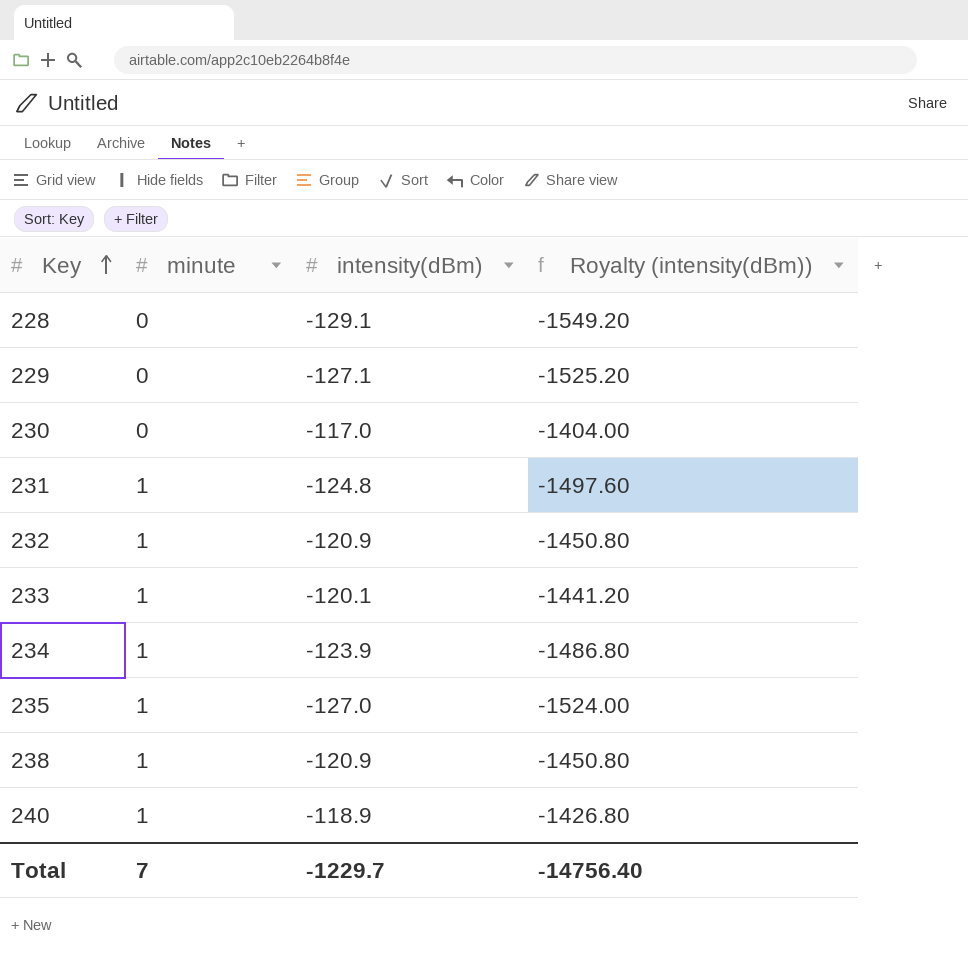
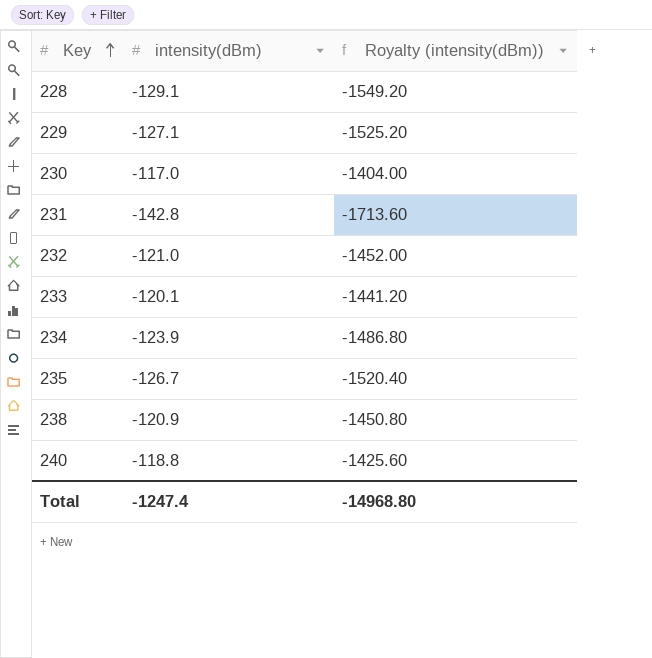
column minute | position: 2 -> none
231 | intensity(dBm): -124.8 -> -142.8
231 | Royalty (intensity(dBm)): -1497.60 -> -1713.60
232 | intensity(dBm): -120.9 -> -121.0
232 | Royalty (intensity(dBm)): -1450.80 -> -1452.00
235 | intensity(dBm): -127.0 -> -126.7
235 | Royalty (intensity(dBm)): -1524.00 -> -1520.40
240 | intensity(dBm): -118.9 -> -118.8
240 | Royalty (intensity(dBm)): -1426.80 -> -1425.60
Total | intensity(dBm): -1229.7 -> -1247.4
Total | Royalty (intensity(dBm)): -14756.40 -> -14968.80

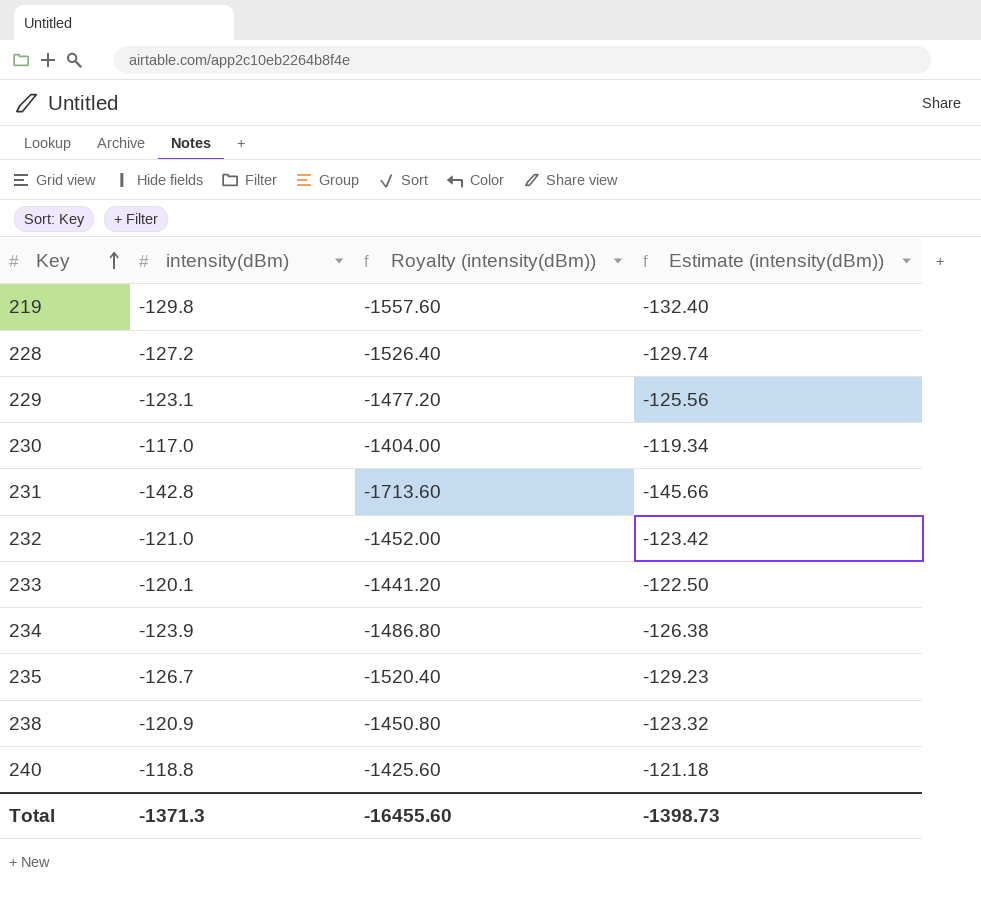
column Estimate (intensity(dBm)) | formula: none -> [intensity(dBm)] * 1.02
row 219: none -> -129.8 | -1557.60 | -132.40
228 | intensity(dBm): -129.1 -> -127.2
228 | Royalty (intensity(dBm)): -1549.20 -> -1526.40
229 | intensity(dBm): -127.1 -> -123.1
229 | Royalty (intensity(dBm)): -1525.20 -> -1477.20
Total | intensity(dBm): -1247.4 -> -1371.3
Total | Royalty (intensity(dBm)): -14968.80 -> -16455.60

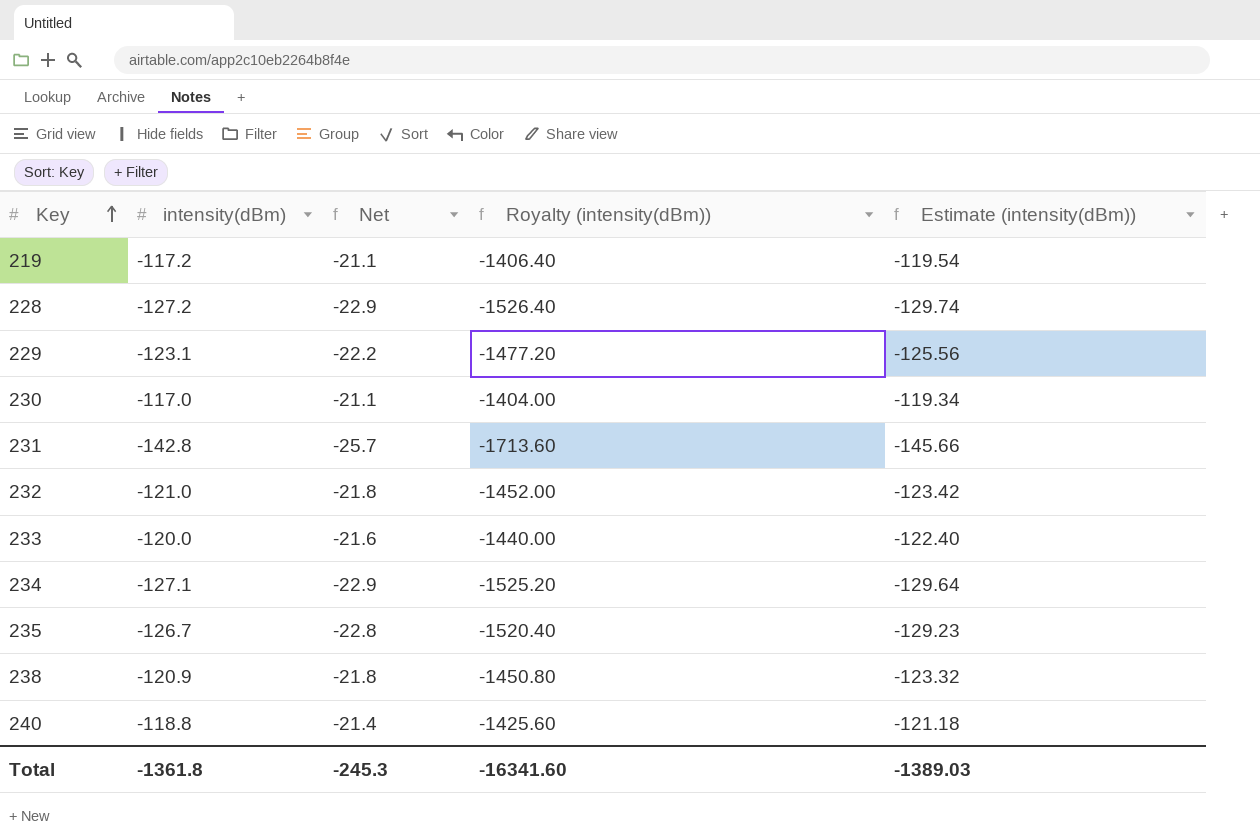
column Net | formula: none -> [intensity(dBm)] * 0.18
219 | intensity(dBm): -129.8 -> -117.2
219 | Royalty (intensity(dBm)): -1557.60 -> -1406.40
219 | Estimate (intensity(dBm)): -132.40 -> -119.54
233 | intensity(dBm): -120.1 -> -120.0
233 | Royalty (intensity(dBm)): -1441.20 -> -1440.00
233 | Estimate (intensity(dBm)): -122.50 -> -122.40
234 | intensity(dBm): -123.9 -> -127.1
234 | Royalty (intensity(dBm)): -1486.80 -> -1525.20
234 | Estimate (intensity(dBm)): -126.38 -> -129.64
Total | intensity(dBm): -1371.3 -> -1361.8
Total | Royalty (intensity(dBm)): -16455.60 -> -16341.60
Total | Estimate (intensity(dBm)): -1398.73 -> -1389.03

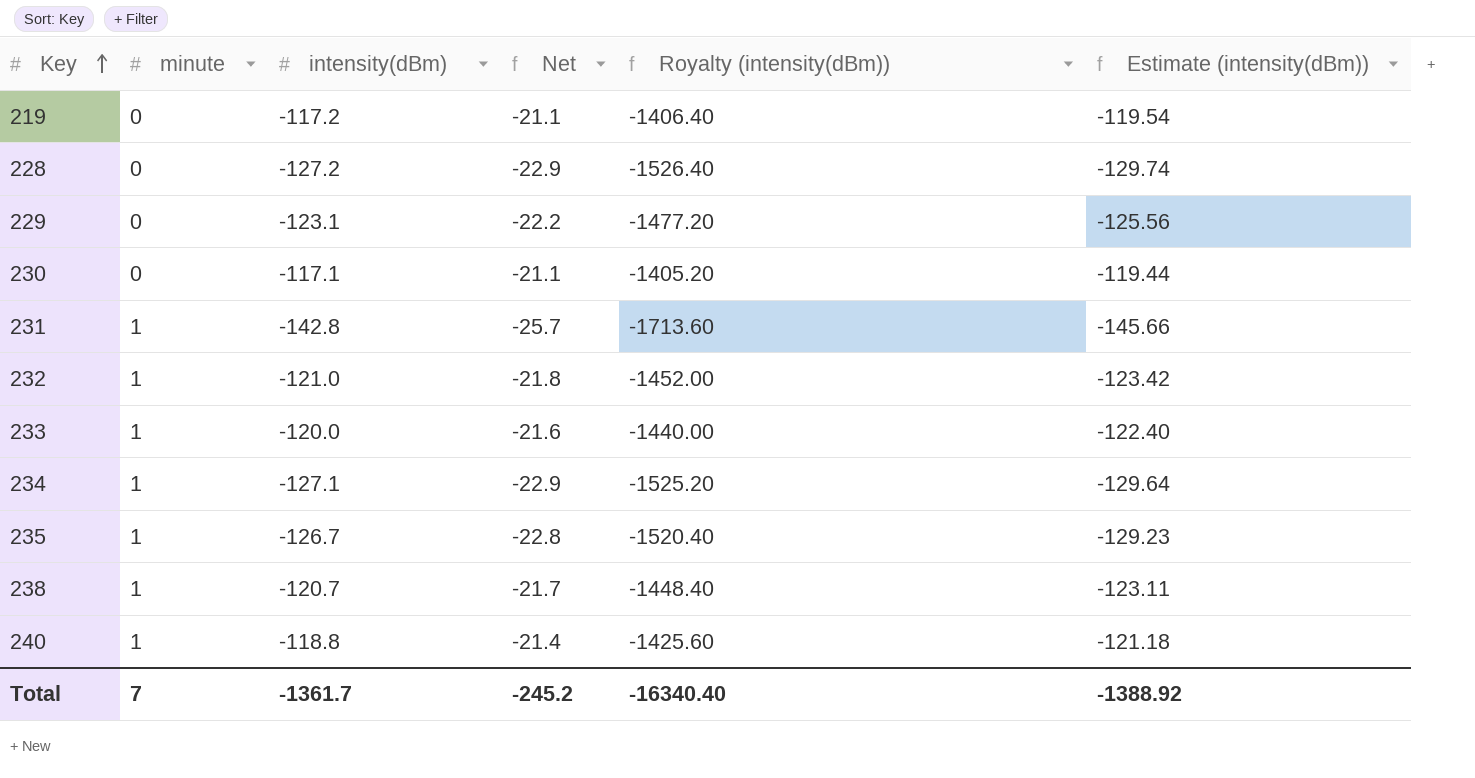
column minute | position: none -> 2
230 | intensity(dBm): -117.0 -> -117.1
230 | Royalty (intensity(dBm)): -1404.00 -> -1405.20
230 | Estimate (intensity(dBm)): -119.34 -> -119.44
238 | intensity(dBm): -120.9 -> -120.7
238 | Net: -21.8 -> -21.7
238 | Royalty (intensity(dBm)): -1450.80 -> -1448.40
238 | Estimate (intensity(dBm)): -123.32 -> -123.11
Total | intensity(dBm): -1361.8 -> -1361.7
Total | Net: -245.3 -> -245.2
Total | Royalty (intensity(dBm)): -16341.60 -> -16340.40
Total | Estimate (intensity(dBm)): -1389.03 -> -1388.92

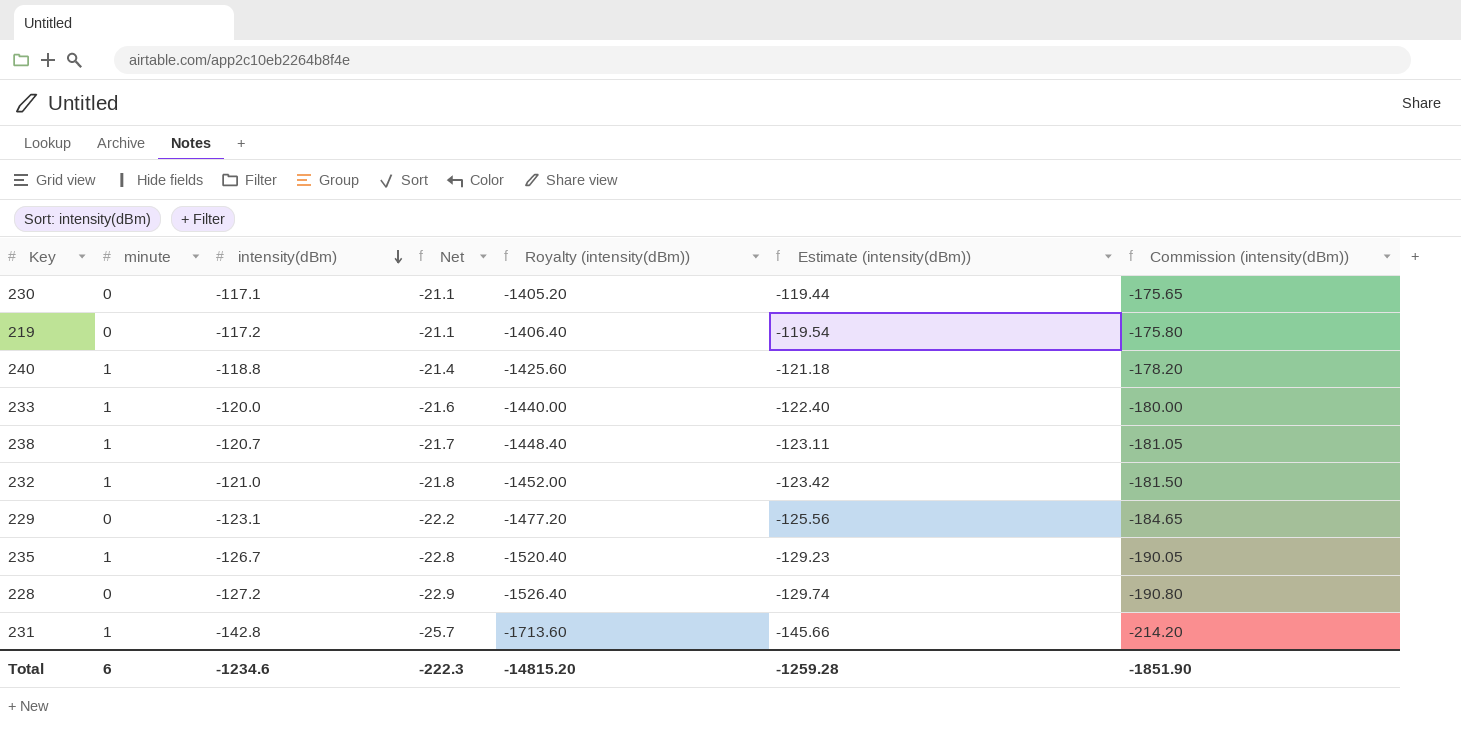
row order: Key ascending -> intensity(dBm) descending
column Commission (intensity(dBm)) | formula: none -> [intensity(dBm)] * 1.5
row 234: 1 | -127.1 | -22.9 | -1525.20 | -129.64 -> none
Total | minute: 7 -> 6
Total | intensity(dBm): -1361.7 -> -1234.6
Total | Net: -245.2 -> -222.3
Total | Royalty (intensity(dBm)): -16340.40 -> -14815.20
Total | Estimate (intensity(dBm)): -1388.92 -> -1259.28

